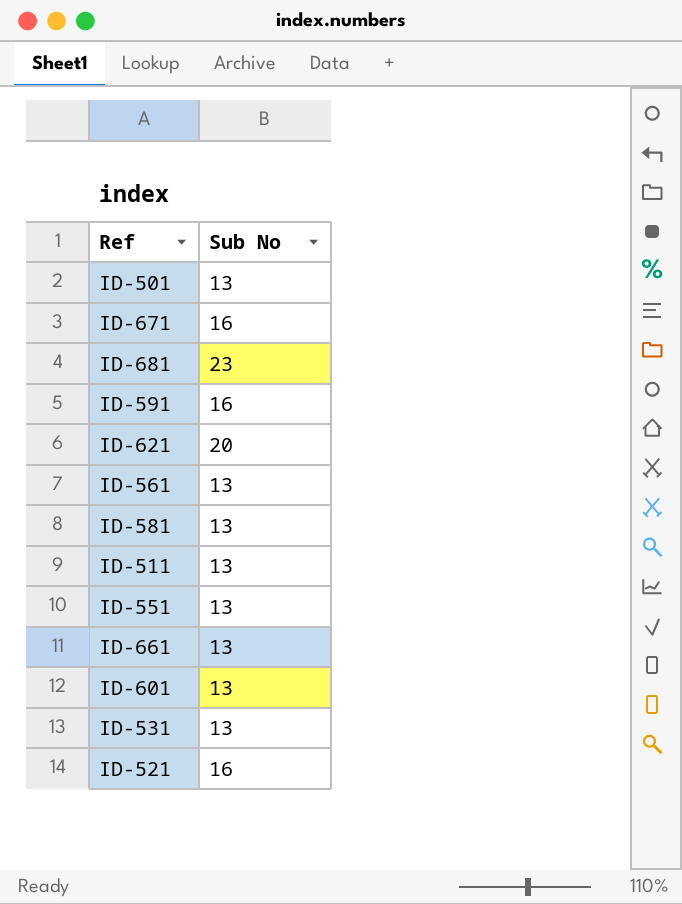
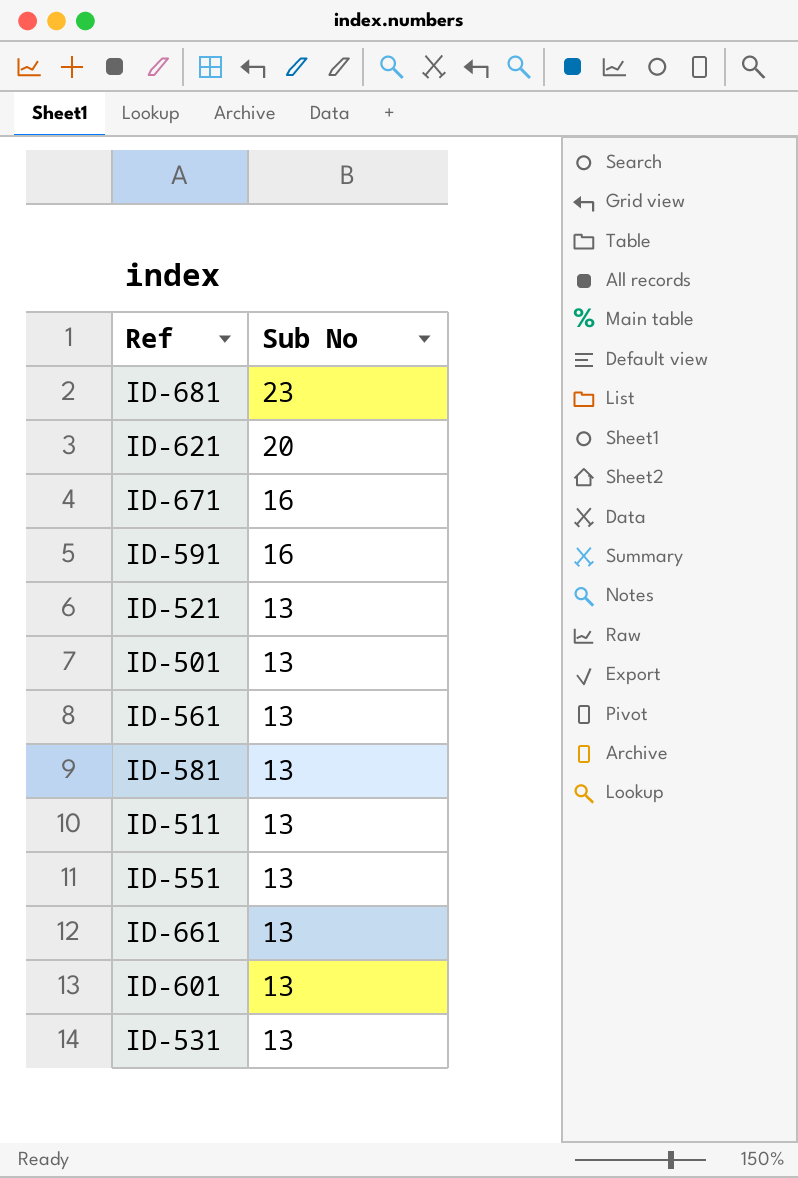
row order: none -> Sub No descending
ID-521 | Sub No: 16 -> 13

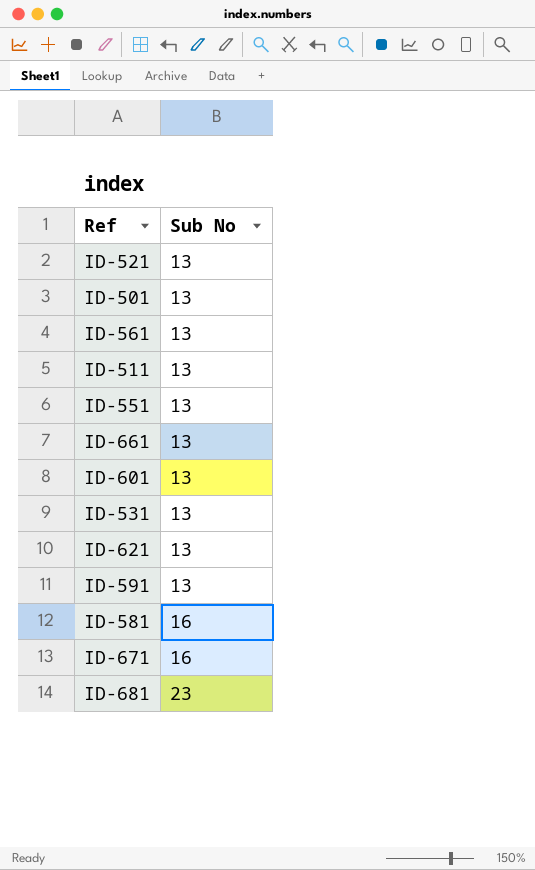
row order: Sub No descending -> Sub No ascending
ID-621 | Sub No: 20 -> 13
ID-591 | Sub No: 16 -> 13
ID-581 | Sub No: 13 -> 16

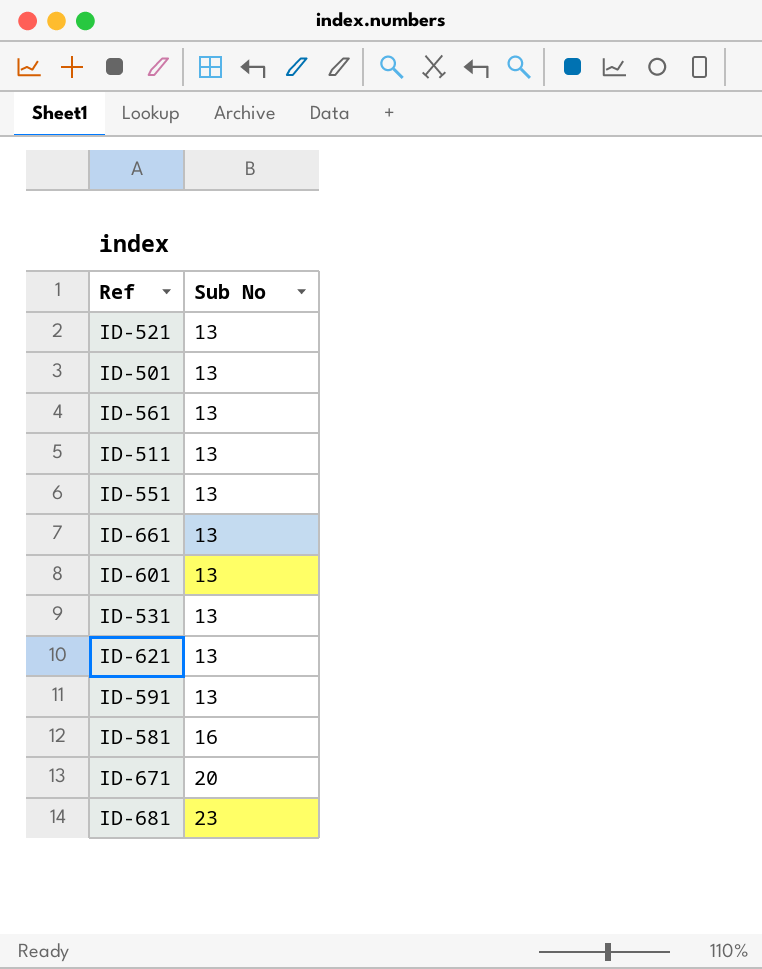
ID-671 | Sub No: 16 -> 20

